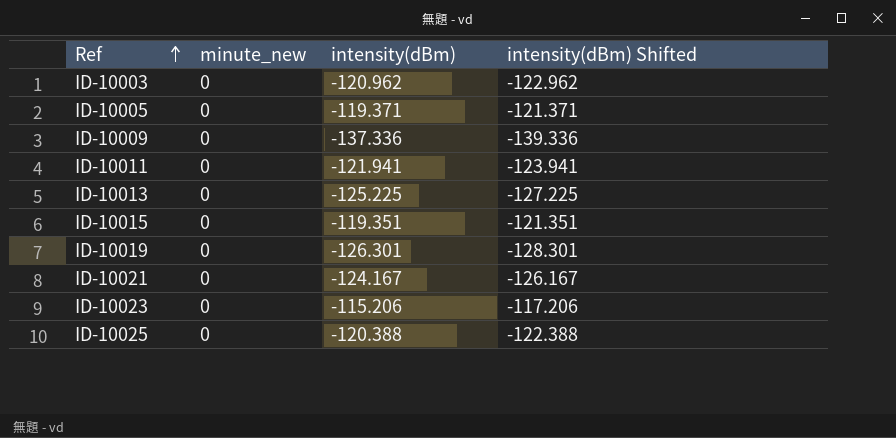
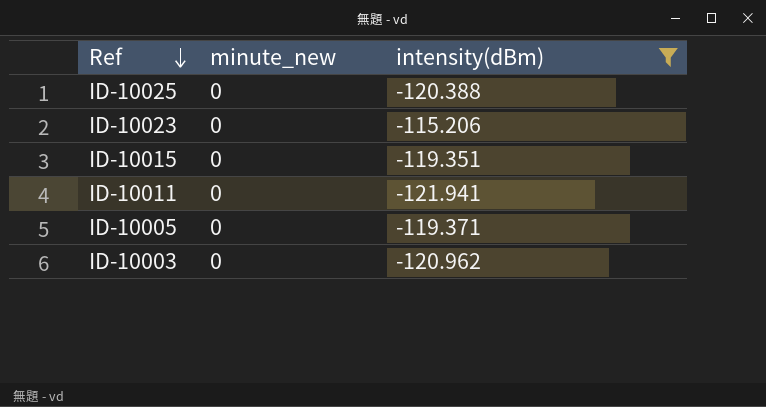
filter: none -> intensity(dBm) >= -121.941
row order: Ref ascending -> Ref descending
column intensity(dBm) Shifted | formula: [intensity(dBm)] - 2 -> none

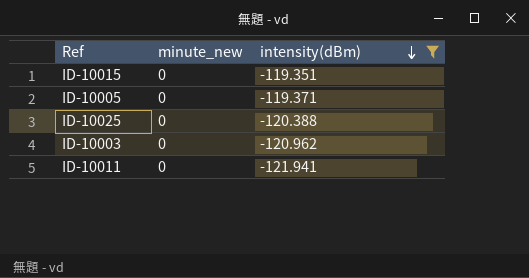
row order: Ref descending -> intensity(dBm) descending
row ID-10023: 0 | -115.206 -> none

